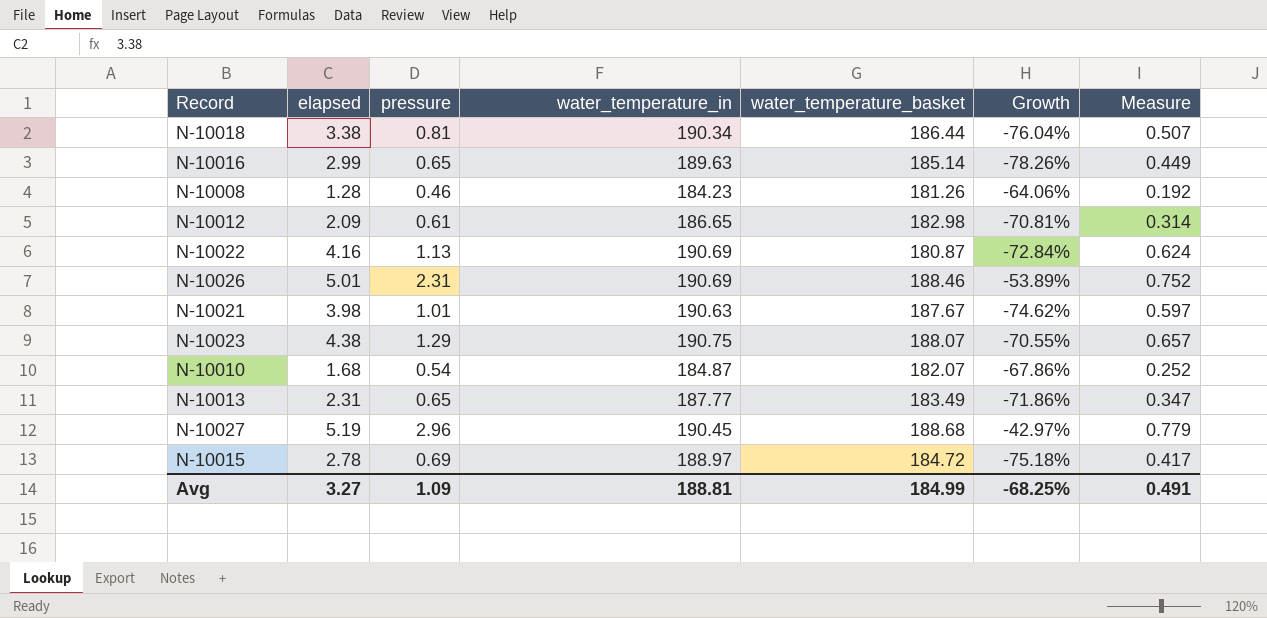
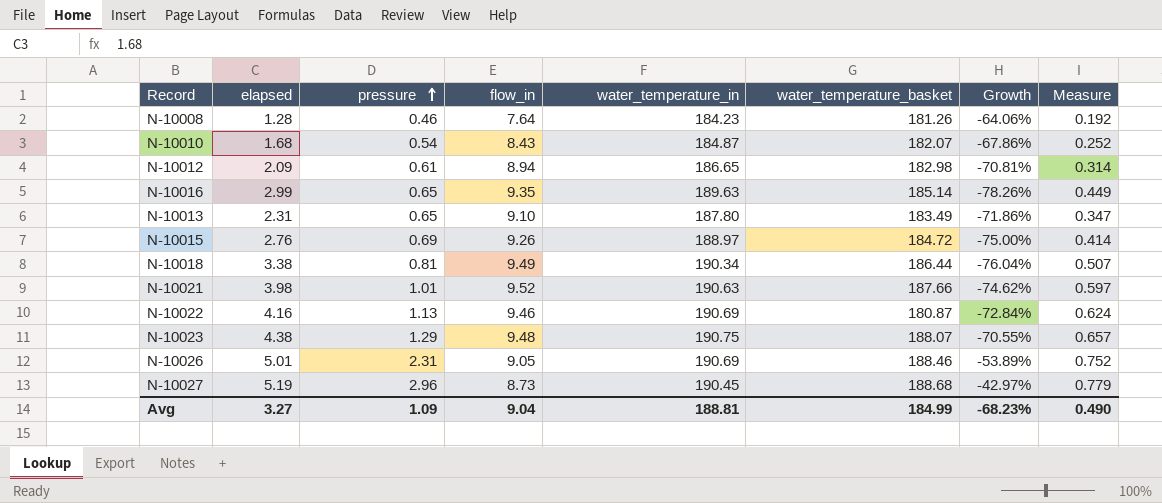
row order: none -> pressure ascending
column flow_in | position: none -> 4
N-10013 | water_temperature_in: 187.77 -> 187.80
N-10015 | elapsed: 2.78 -> 2.76
N-10015 | Growth: -75.18% -> -75.00%
N-10015 | Measure: 0.417 -> 0.414
N-10021 | water_temperature_basket: 187.67 -> 187.66
Avg | Growth: -68.25% -> -68.23%
Avg | Measure: 0.491 -> 0.490

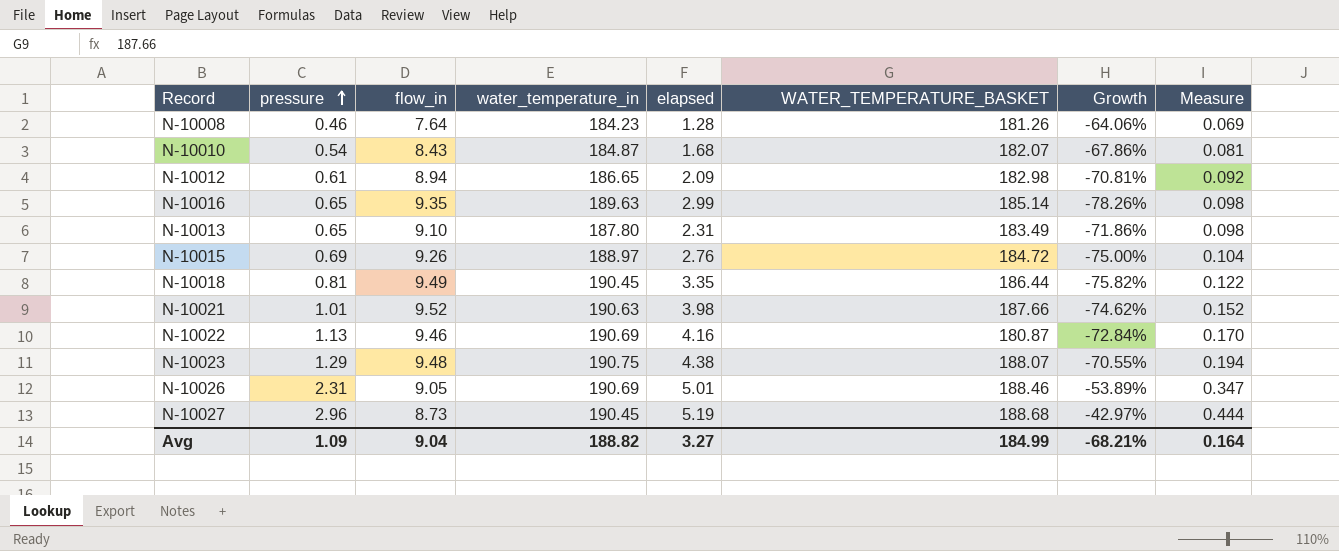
column elapsed | position: 2 -> 5
column name: water_temperature_basket -> WATER_TEMPERATURE_BASKET
column Measure | formula: [elapsed] * 0.15 -> [pressure] * 0.15
N-10018 | water_temperature_in: 190.34 -> 190.45
N-10018 | elapsed: 3.38 -> 3.35
N-10018 | Growth: -76.04% -> -75.82%
Avg | water_temperature_in: 188.81 -> 188.82
Avg | Growth: -68.23% -> -68.21%
Avg | Measure: 0.490 -> 0.164

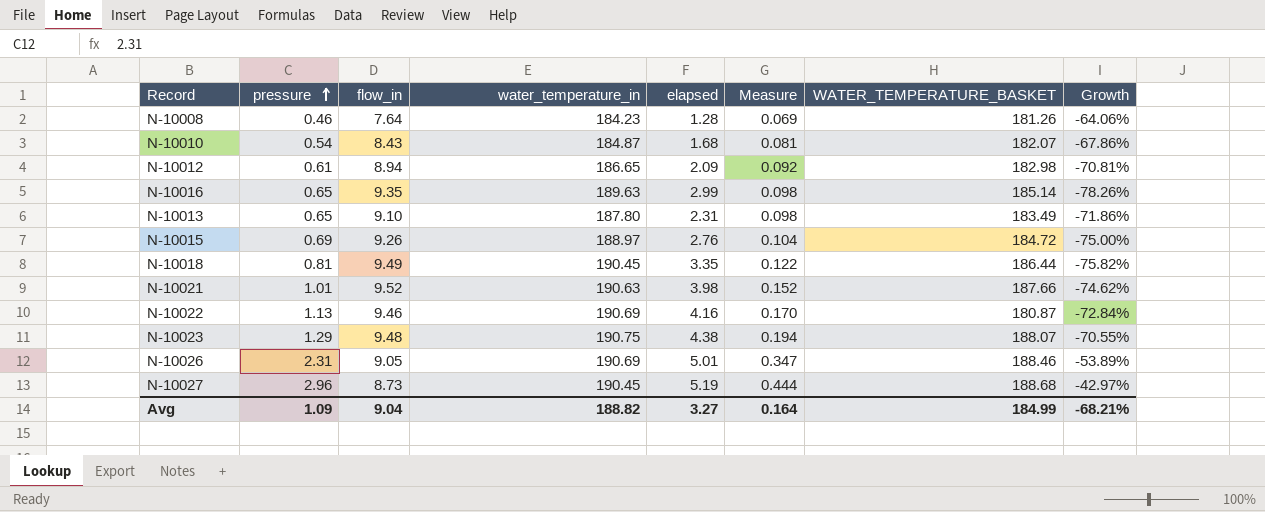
column Measure | position: 8 -> 6

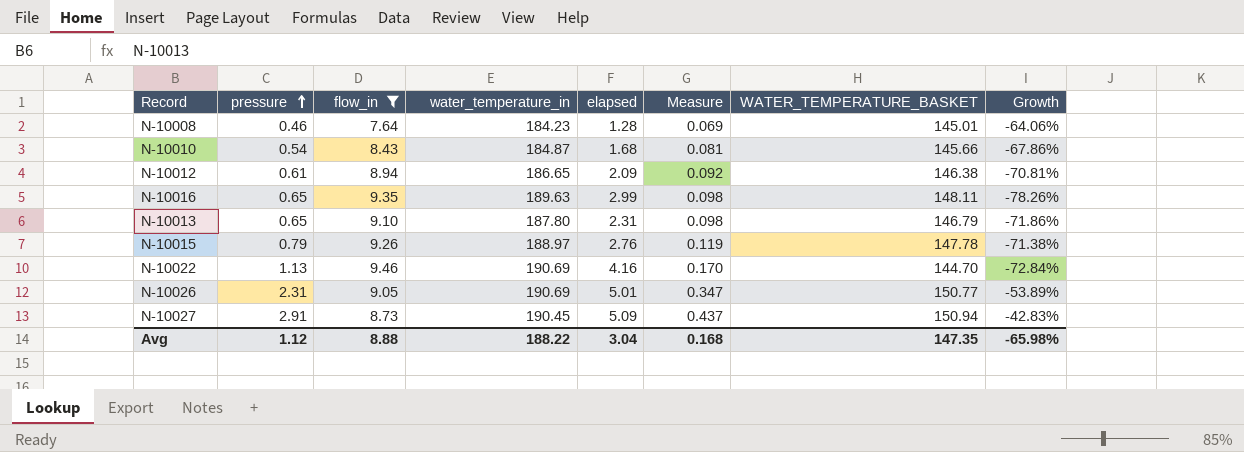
filter: none -> flow_in <= 9.46
N-10008 | WATER_TEMPERATURE_BASKET: 181.26 -> 145.01
N-10010 | WATER_TEMPERATURE_BASKET: 182.07 -> 145.66
N-10012 | WATER_TEMPERATURE_BASKET: 182.98 -> 146.38
N-10016 | WATER_TEMPERATURE_BASKET: 185.14 -> 148.11
N-10013 | WATER_TEMPERATURE_BASKET: 183.49 -> 146.79
N-10015 | pressure: 0.69 -> 0.79
N-10015 | Measure: 0.104 -> 0.119
N-10015 | WATER_TEMPERATURE_BASKET: 184.72 -> 147.78
N-10015 | Growth: -75.00% -> -71.38%
N-10022 | WATER_TEMPERATURE_BASKET: 180.87 -> 144.70
N-10026 | WATER_TEMPERATURE_BASKET: 188.46 -> 150.77
N-10027 | pressure: 2.96 -> 2.91
N-10027 | elapsed: 5.19 -> 5.09
N-10027 | Measure: 0.444 -> 0.437
N-10027 | WATER_TEMPERATURE_BASKET: 188.68 -> 150.94
N-10027 | Growth: -42.97% -> -42.83%
Avg | pressure: 1.09 -> 1.12
Avg | flow_in: 9.04 -> 8.88
Avg | water_temperature_in: 188.82 -> 188.22
Avg | elapsed: 3.27 -> 3.04
Avg | Measure: 0.164 -> 0.168
Avg | WATER_TEMPERATURE_BASKET: 184.99 -> 147.35
Avg | Growth: -68.21% -> -65.98%

